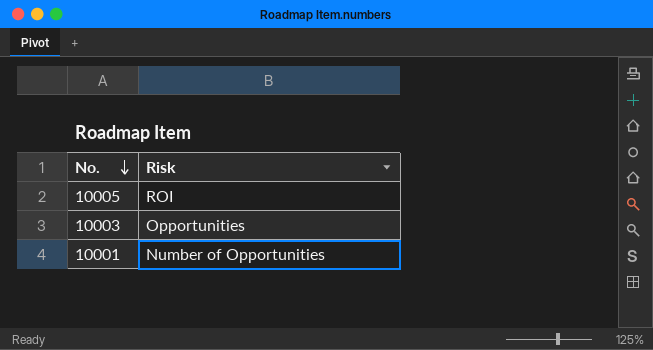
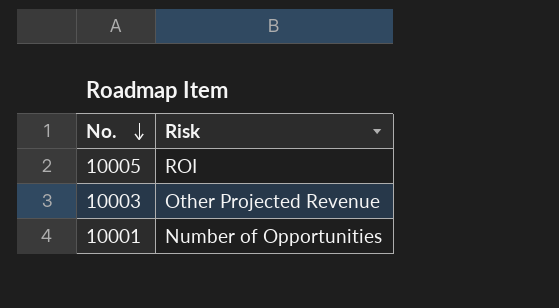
10003 | Risk: Opportunities -> Other Projected Revenue

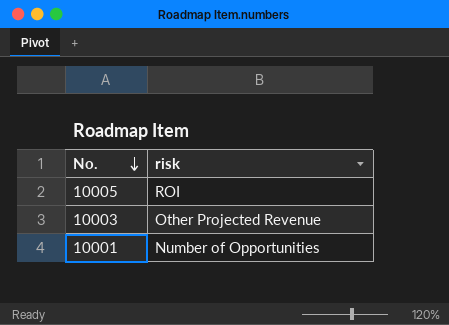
column name: Risk -> risk

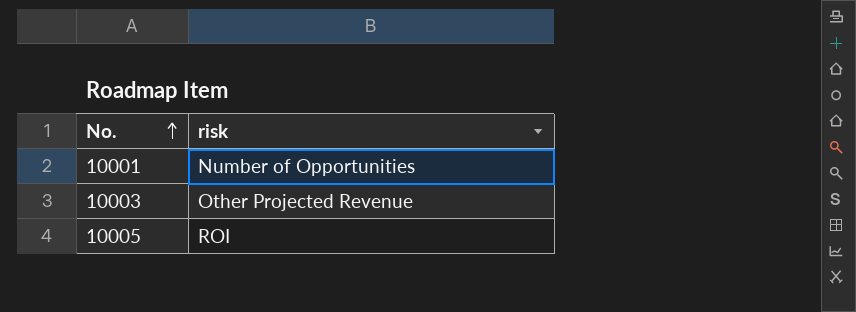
row order: No. descending -> No. ascending

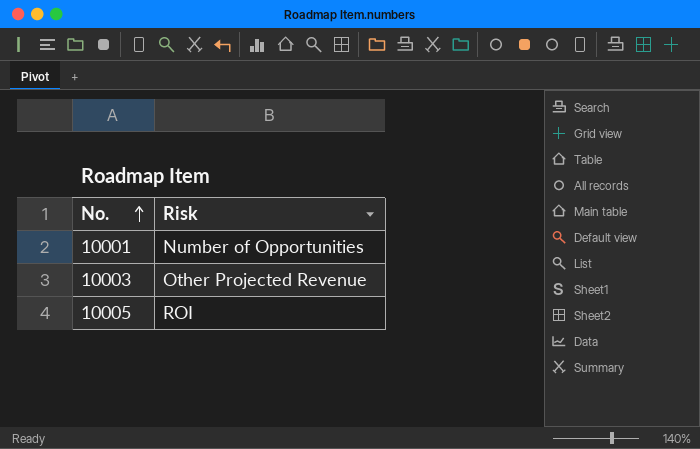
column name: risk -> Risk

